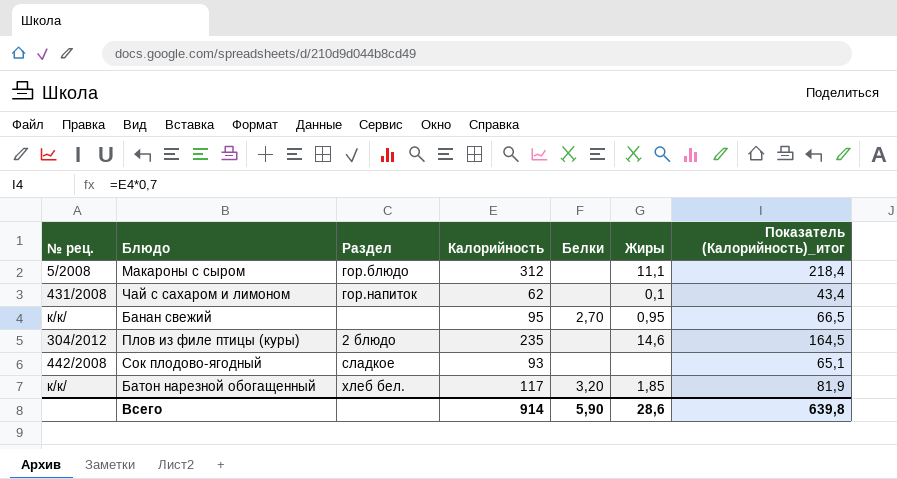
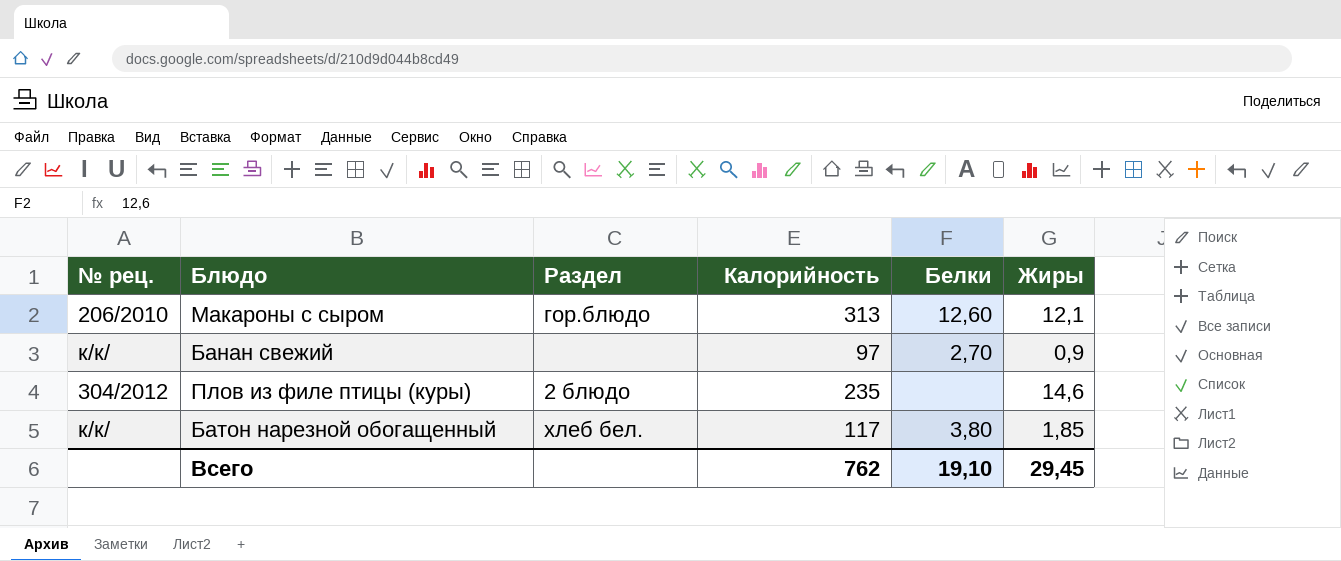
column Показатель (Калорийность)_итог | formula: [Калорийность] * 0,7 -> none
row Чай с сахаром и лимоном: 431/2008 | гор.напиток | 62 | none | 0,1 | 43,4 -> none
row Сок плодово-ягодный: 442/2008 | сладкое | 93 | none | none | 65,1 -> none
Макароны с сыром | № рец.: 5/2008 -> 206/2010
Макароны с сыром | Калорийность: 312 -> 313
Макароны с сыром | Белки: none -> 12,60
Макароны с сыром | Жиры: 11,1 -> 12,1
Банан свежий | Калорийность: 95 -> 97
Банан свежий | Жиры: 0,95 -> 0,9
Батон нарезной обогащенный | Белки: 3,20 -> 3,80
Всего | Калорийность: 914 -> 762
Всего | Белки: 5,90 -> 19,10
Всего | Жиры: 28,6 -> 29,45

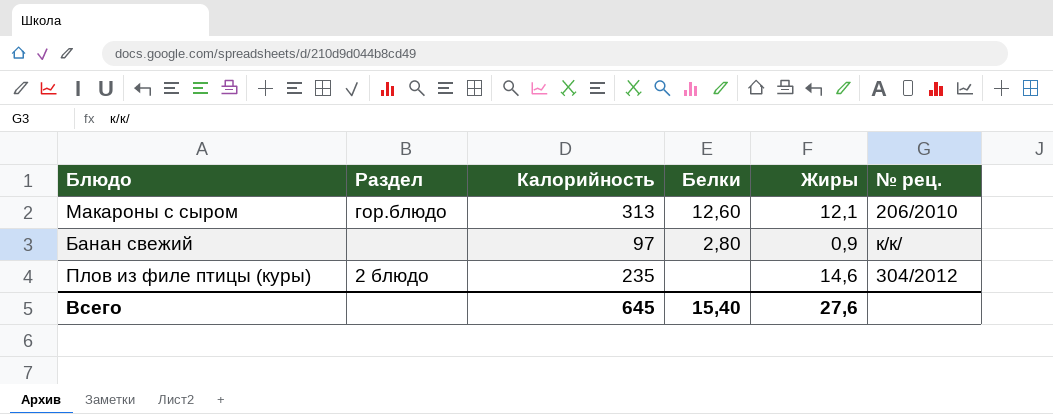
column № рец. | position: 1 -> 6
row Батон нарезной обогащенный: к/к/ | хлеб бел. | 117 | 3,80 | 1,85 -> none
Банан свежий | Белки: 2,70 -> 2,80
Всего | Калорийность: 762 -> 645
Всего | Белки: 19,10 -> 15,40
Всего | Жиры: 29,45 -> 27,6

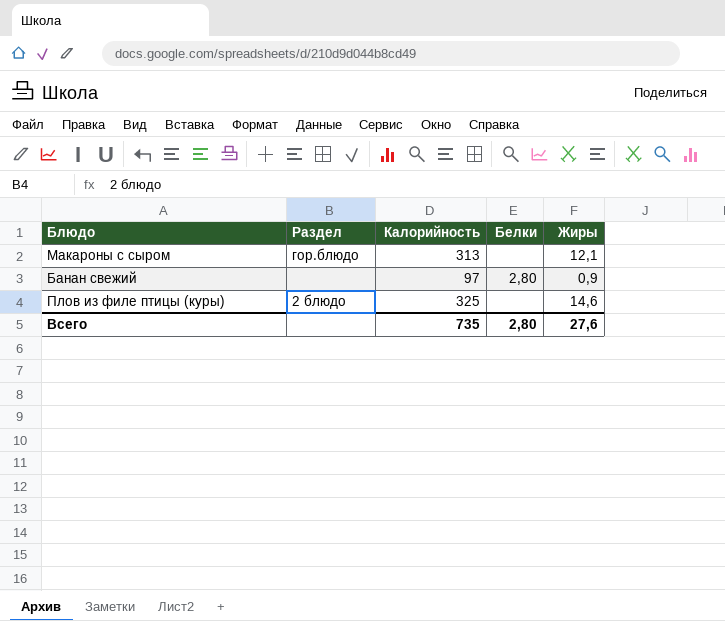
column № рец. | position: 6 -> none
Макароны с сыром | Белки: 12,60 -> none
Плов из филе птицы (куры) | Калорийность: 235 -> 325
Всего | Калорийность: 645 -> 735
Всего | Белки: 15,40 -> 2,80

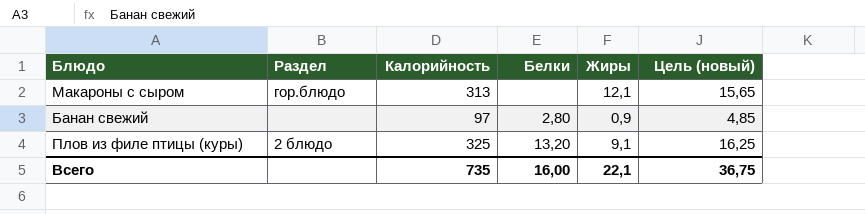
column Цель (новый) | formula: none -> [Калорийность] * 0,05
Плов из филе птицы (куры) | Белки: none -> 13,20
Плов из филе птицы (куры) | Жиры: 14,6 -> 9,1
Всего | Белки: 2,80 -> 16,00
Всего | Жиры: 27,6 -> 22,1

